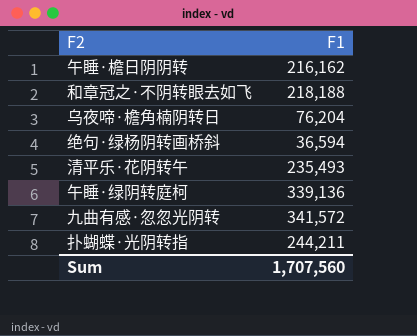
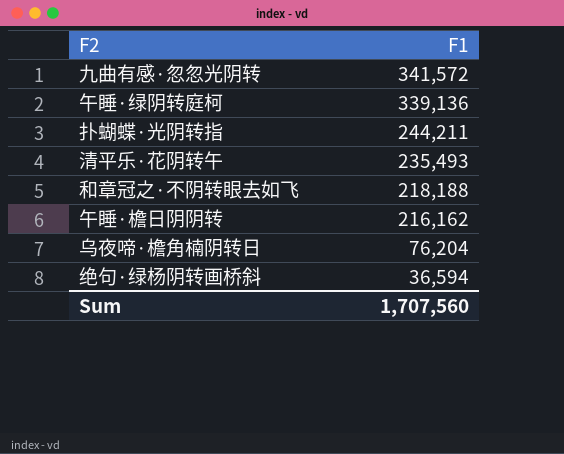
row order: none -> F1 descending

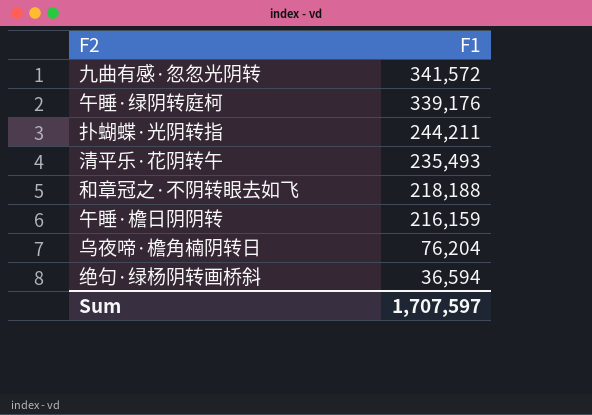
午睡·绿阴转庭柯 | F1: 339,136 -> 339,176
午睡·檐日阴阴转 | F1: 216,162 -> 216,159
Sum | F1: 1,707,560 -> 1,707,597

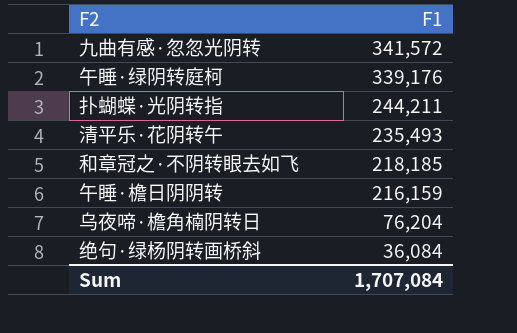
和章冠之·不阴转眼去如飞 | F1: 218,188 -> 218,185
绝句·绿杨阴转画桥斜 | F1: 36,594 -> 36,084
Sum | F1: 1,707,597 -> 1,707,084

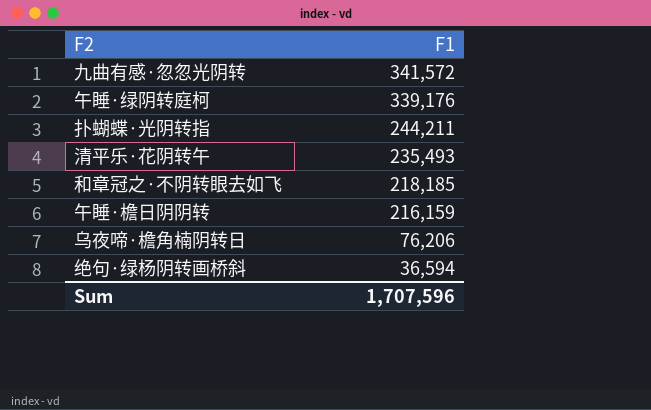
乌夜啼·檐角楠阴转日 | F1: 76,204 -> 76,206
绝句·绿杨阴转画桥斜 | F1: 36,084 -> 36,594
Sum | F1: 1,707,084 -> 1,707,596

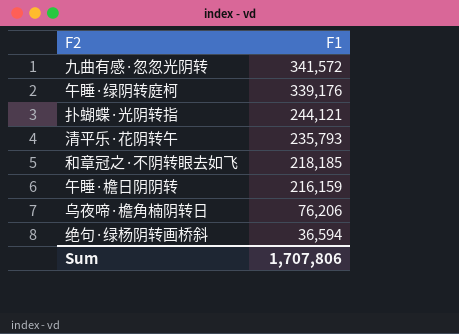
扑蝴蝶·光阴转指 | F1: 244,211 -> 244,121
清平乐·花阴转午 | F1: 235,493 -> 235,793
Sum | F1: 1,707,596 -> 1,707,806

